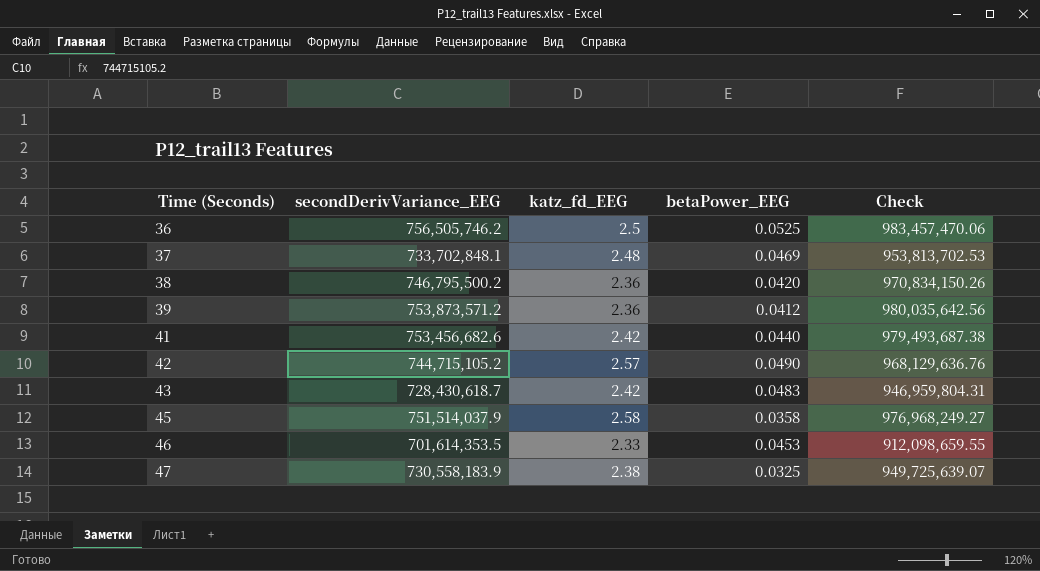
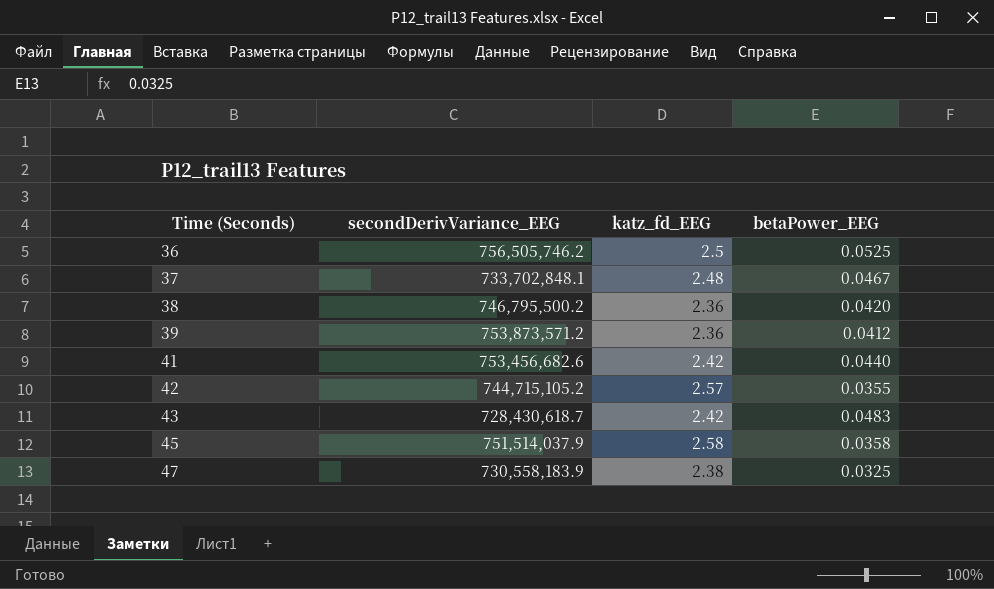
column Check | formula: [secondDerivVariance_EEG] * 1.3 -> none
row 46: 701,614,353.5 | 2.33 | 0.0453 | 912,098,659.55 -> none
37 | betaPower_EEG: 0.0469 -> 0.0467
42 | betaPower_EEG: 0.0490 -> 0.0355

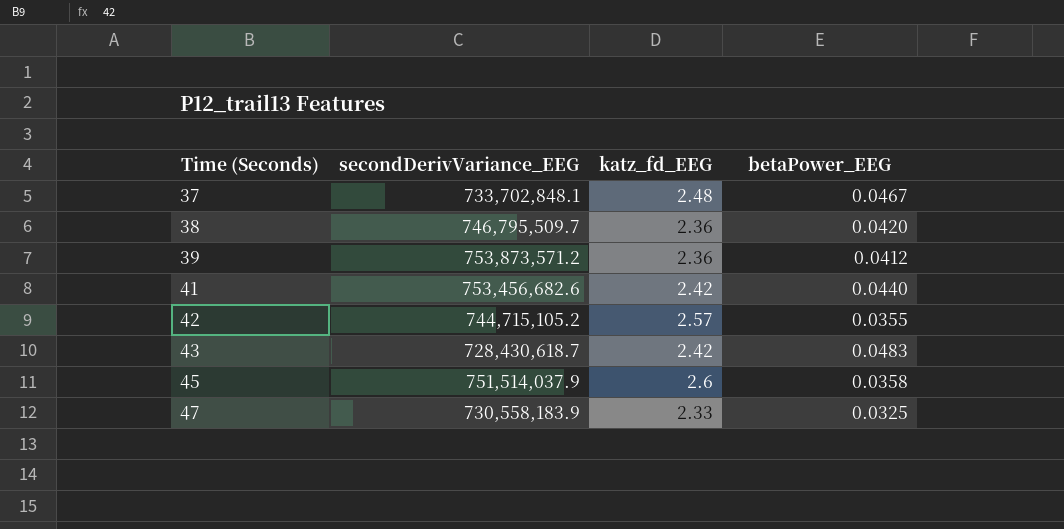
row 36: 756,505,746.2 | 2.5 | 0.0525 -> none
38 | secondDerivVariance_EEG: 746,795,500.2 -> 746,795,509.7
45 | katz_fd_EEG: 2.58 -> 2.6
47 | katz_fd_EEG: 2.38 -> 2.33

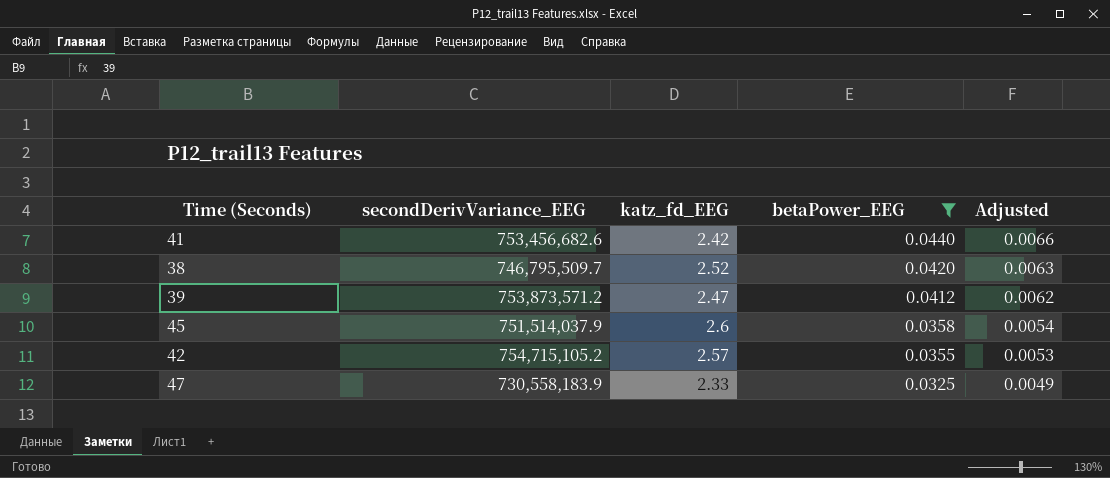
filter: none -> betaPower_EEG <= 0.0440
row order: Time (Seconds) ascending -> betaPower_EEG descending
column Adjusted | formula: none -> [betaPower_EEG] * 0.15
38 | katz_fd_EEG: 2.36 -> 2.52
39 | katz_fd_EEG: 2.36 -> 2.47
42 | secondDerivVariance_EEG: 744,715,105.2 -> 754,715,105.2

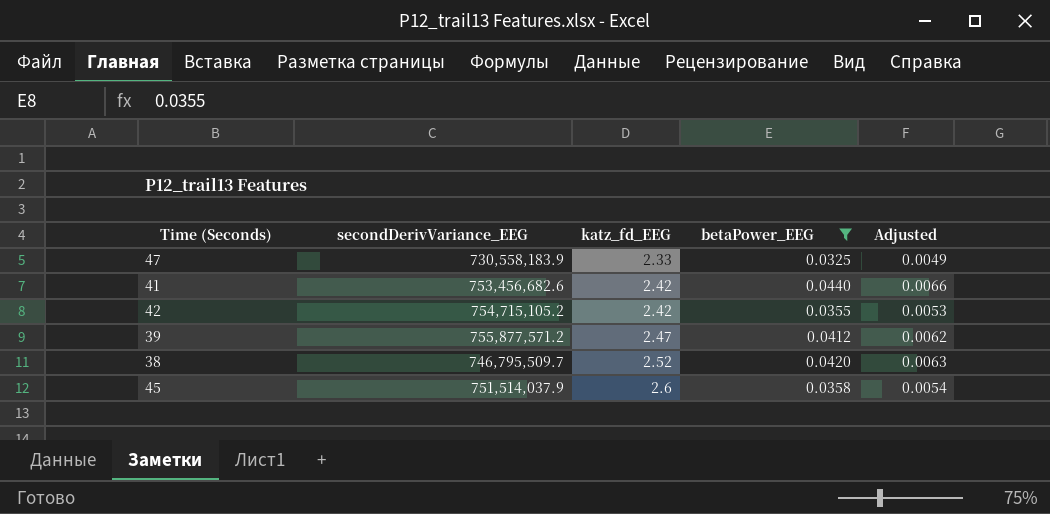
row order: betaPower_EEG descending -> katz_fd_EEG ascending
42 | katz_fd_EEG: 2.57 -> 2.42
39 | secondDerivVariance_EEG: 753,873,571.2 -> 755,877,571.2

